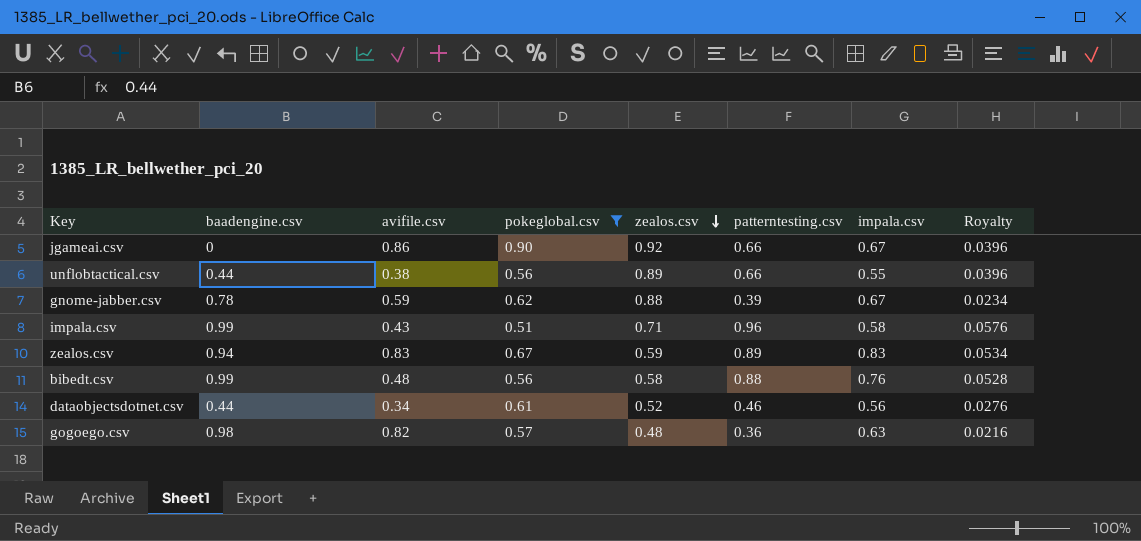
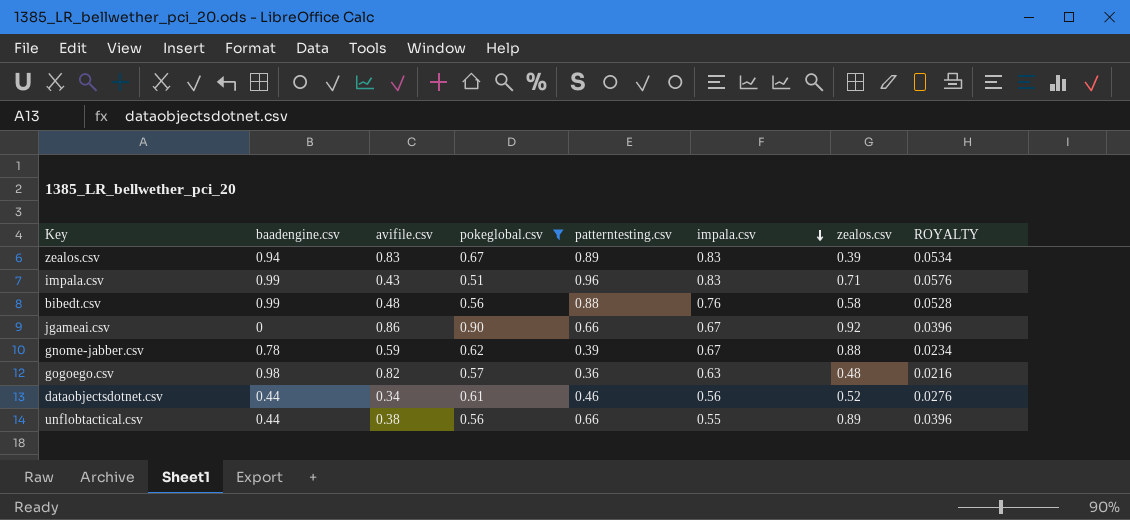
row order: zealos.csv descending -> impala.csv descending
column zealos.csv | position: 5 -> 7
column name: Royalty -> ROYALTY
zealos.csv | zealos.csv: 0.59 -> 0.39
impala.csv | impala.csv: 0.58 -> 0.83

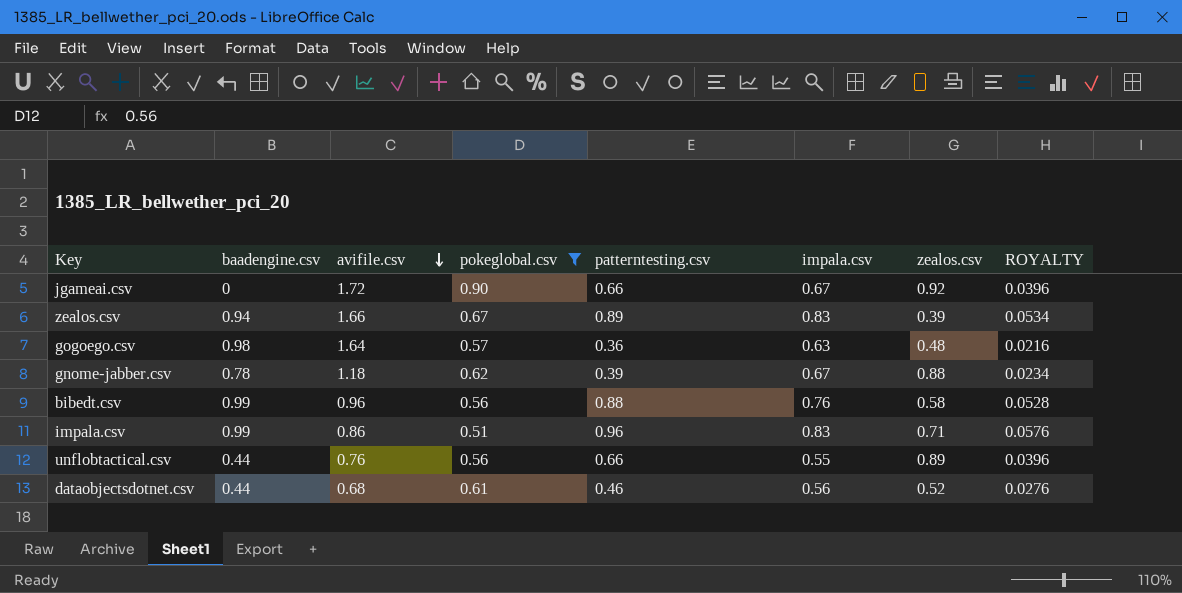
row order: impala.csv descending -> avifile.csv descending
jgameai.csv | avifile.csv: 0.86 -> 1.72
zealos.csv | avifile.csv: 0.83 -> 1.66
gogoego.csv | avifile.csv: 0.82 -> 1.64
gnome-jabber.csv | avifile.csv: 0.59 -> 1.18
bibedt.csv | avifile.csv: 0.48 -> 0.96
impala.csv | avifile.csv: 0.43 -> 0.86
unflobtactical.csv | avifile.csv: 0.38 -> 0.76
dataobjectsdotnet.csv | avifile.csv: 0.34 -> 0.68

